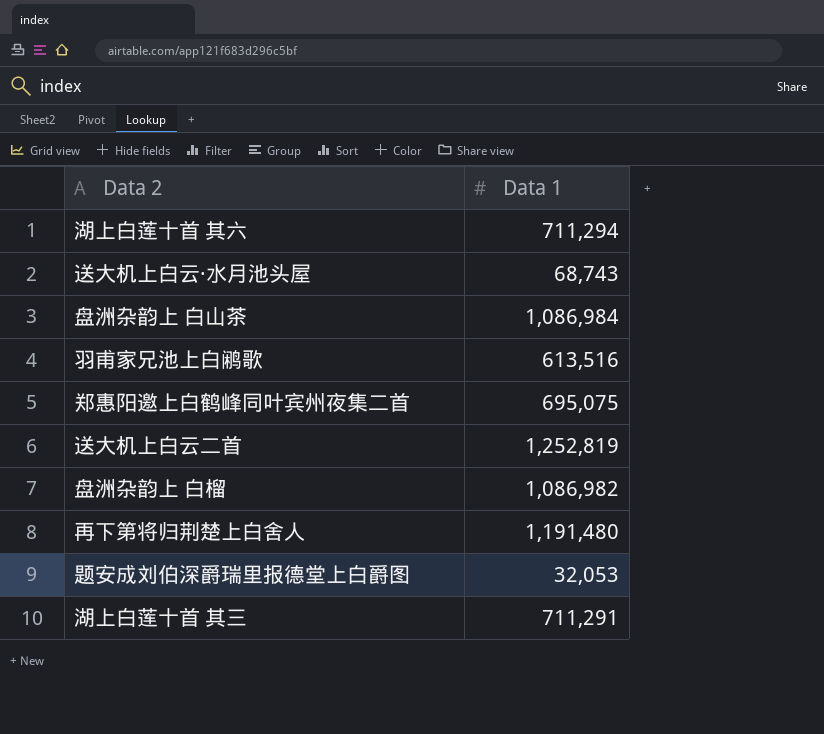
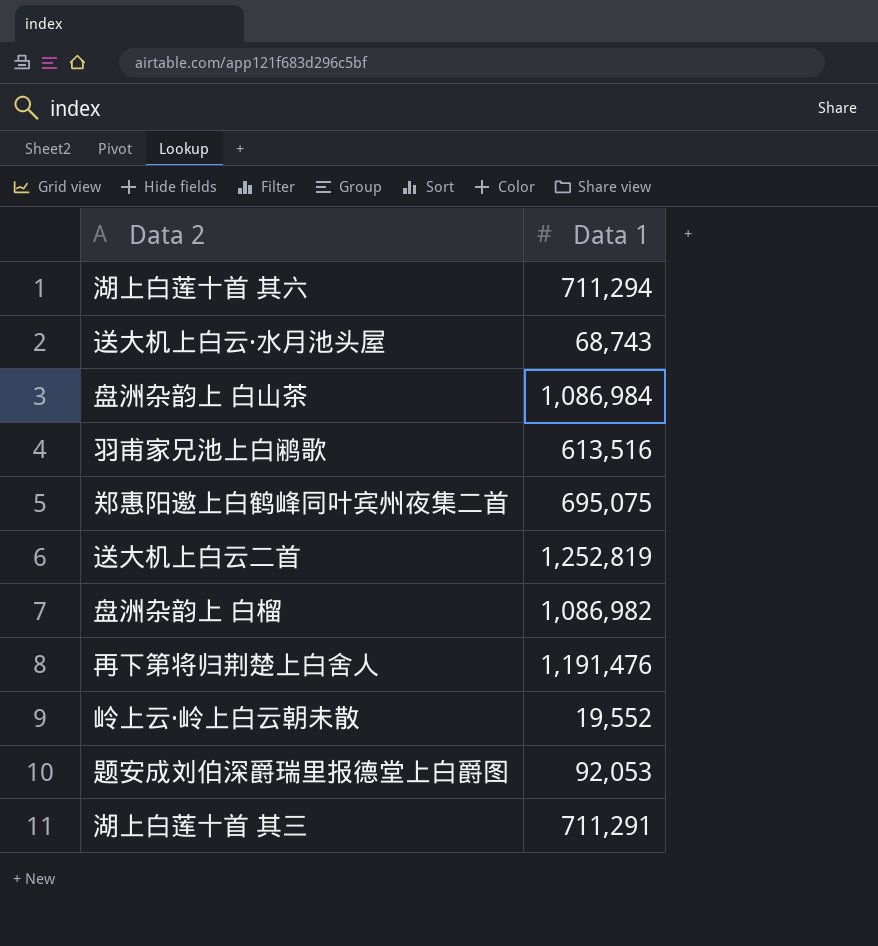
再下第将归荆楚上白舍人 | Data 1: 1,191,480 -> 1,191,476
row 岭上云·岭上白云朝未散: none -> 19,552
题安成刘伯深爵瑞里报德堂上白爵图 | Data 1: 32,053 -> 92,053

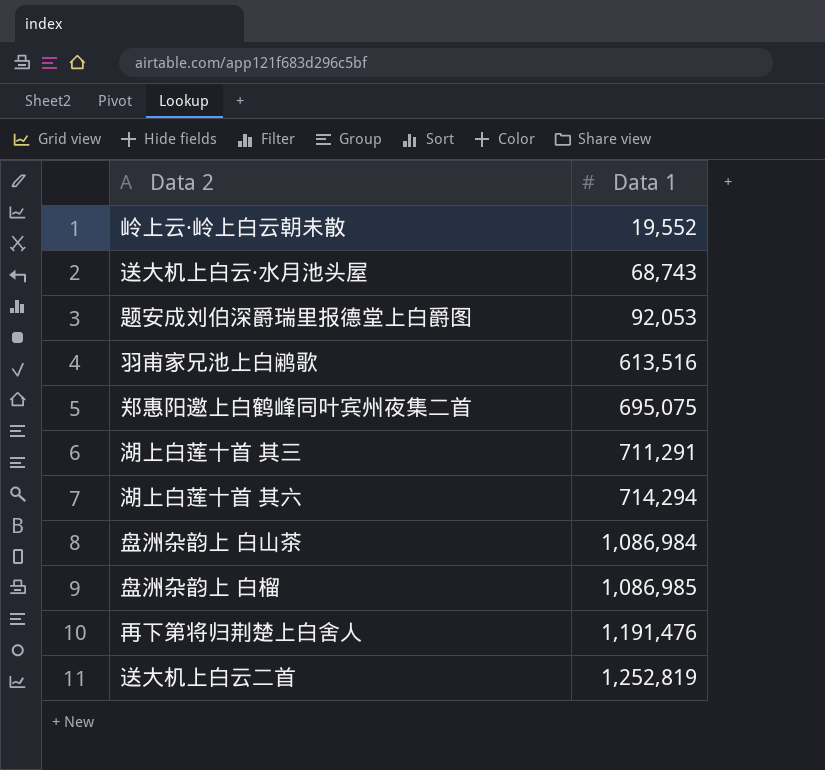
row order: none -> Data 1 ascending
湖上白莲十首 其六 | Data 1: 711,294 -> 714,294
盘洲杂韵上 白榴 | Data 1: 1,086,982 -> 1,086,985

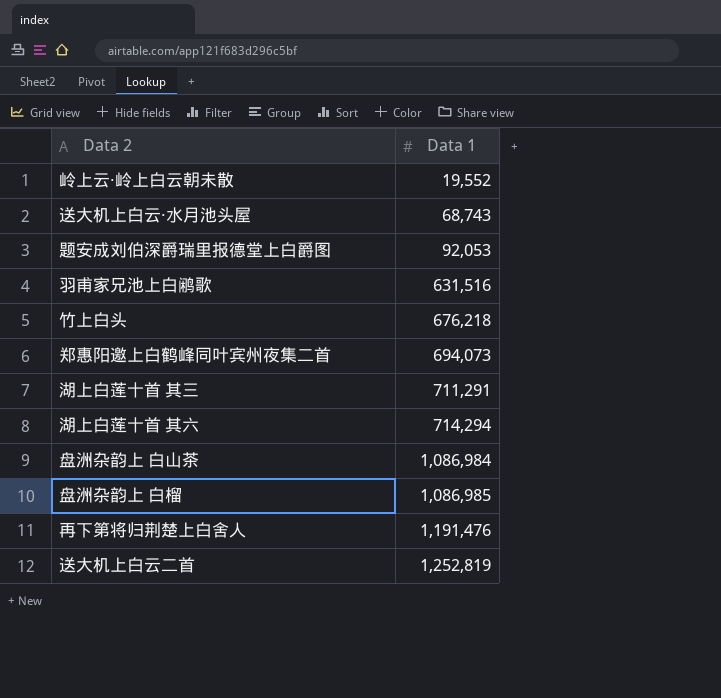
羽甫家兄池上白鹇歌 | Data 1: 613,516 -> 631,516
row 竹上白头: none -> 676,218
郑惠阳邀上白鹤峰同叶宾州夜集二首 | Data 1: 695,075 -> 694,073

